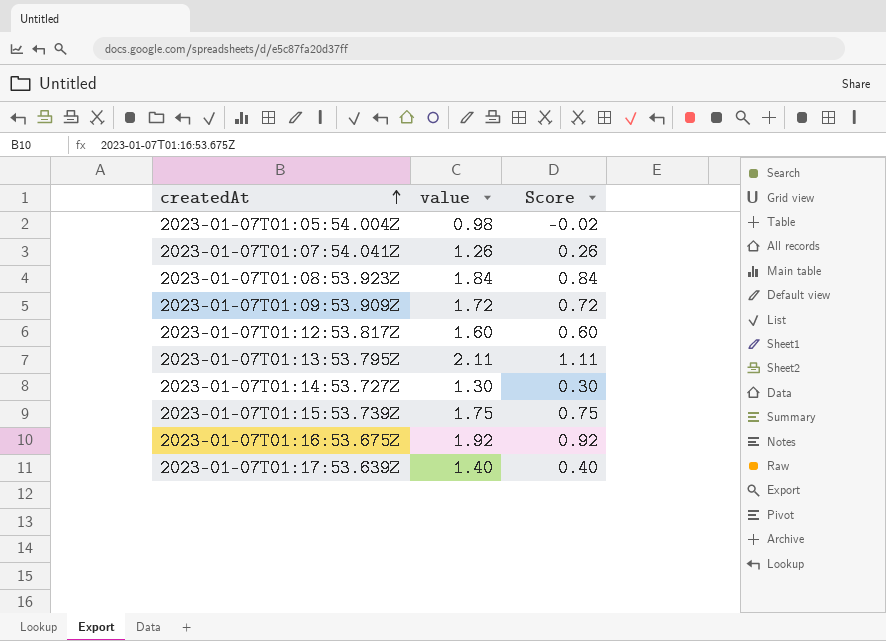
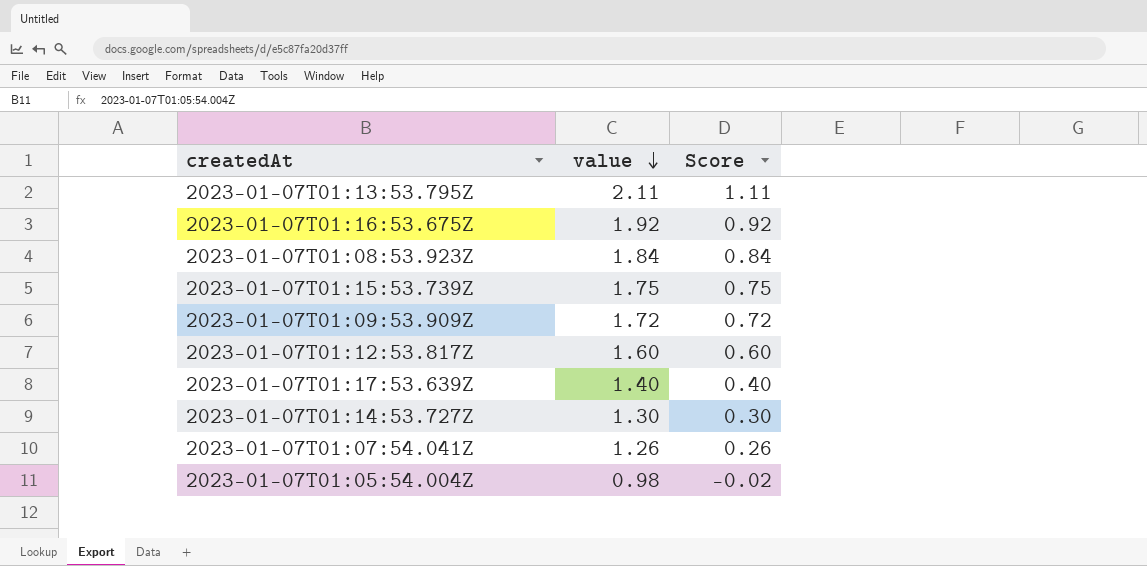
row order: createdAt ascending -> value descending

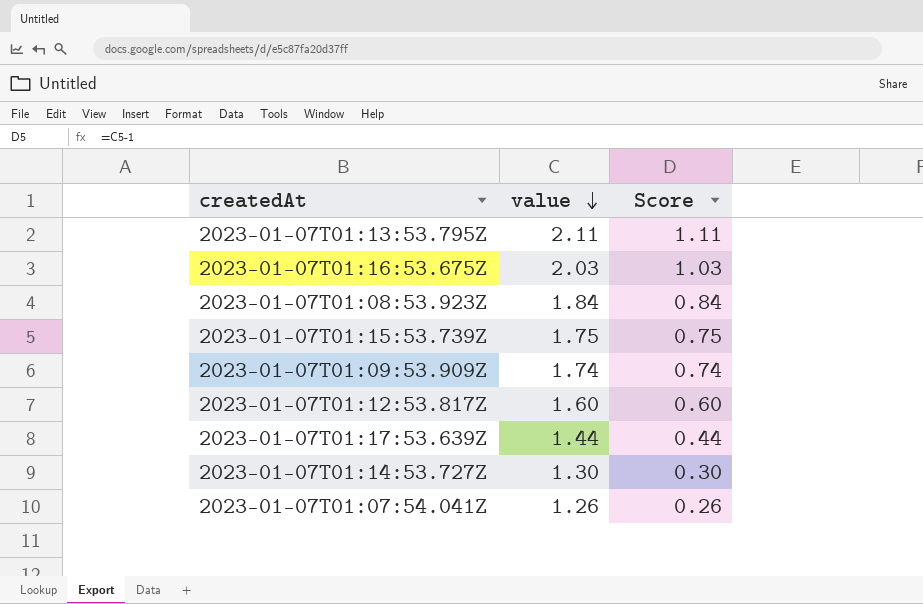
row 2023-01-07T01:05:54.004Z: 0.98 | -0.02 -> none
2023-01-07T01:16:53.675Z | value: 1.92 -> 2.03
2023-01-07T01:16:53.675Z | Score: 0.92 -> 1.03
2023-01-07T01:09:53.909Z | value: 1.72 -> 1.74
2023-01-07T01:09:53.909Z | Score: 0.72 -> 0.74
2023-01-07T01:17:53.639Z | value: 1.40 -> 1.44
2023-01-07T01:17:53.639Z | Score: 0.40 -> 0.44

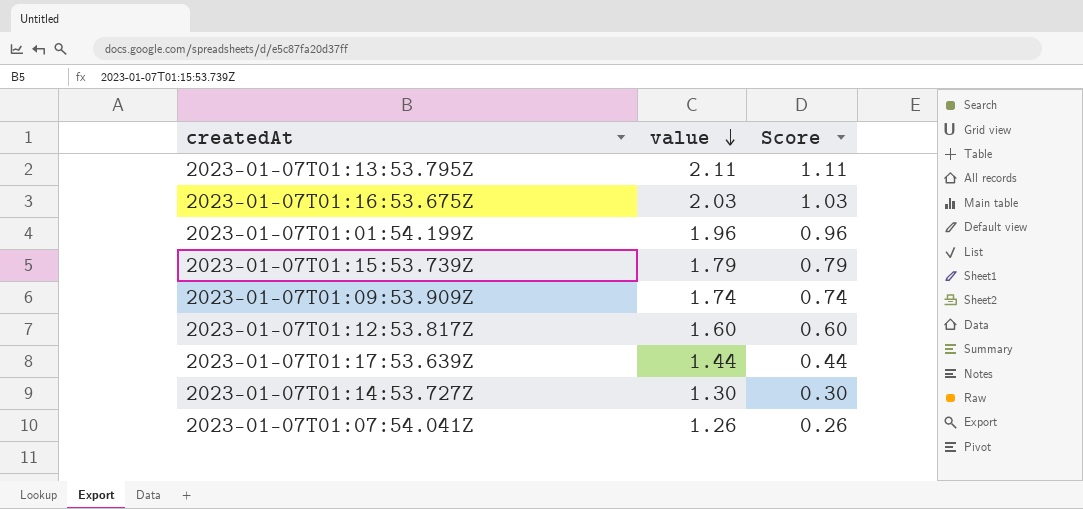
row 2023-01-07T01:08:53.923Z: 1.84 | 0.84 -> none
row 2023-01-07T01:01:54.199Z: none -> 1.96 | 0.96
2023-01-07T01:15:53.739Z | value: 1.75 -> 1.79
2023-01-07T01:15:53.739Z | Score: 0.75 -> 0.79

